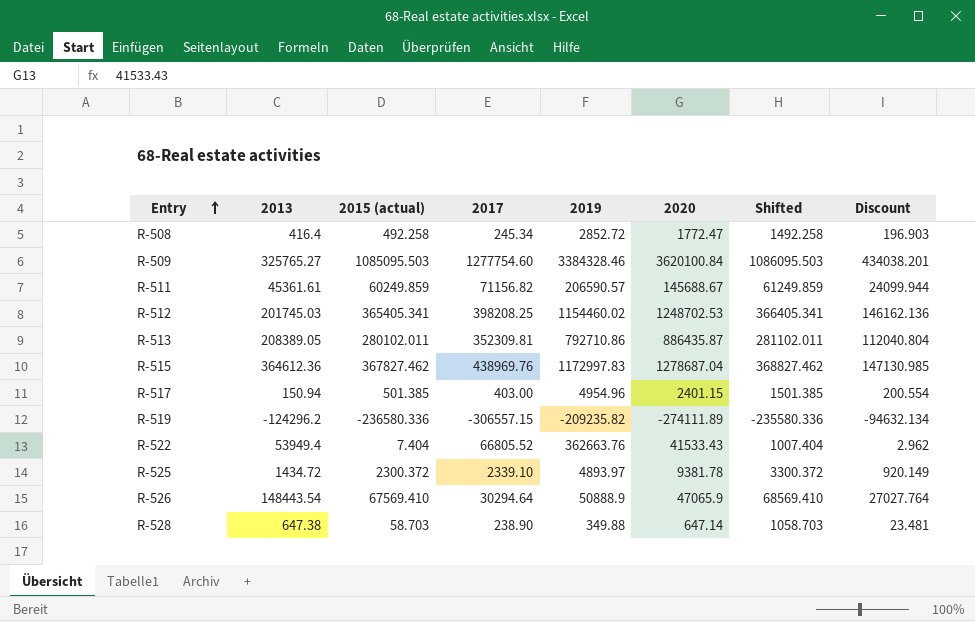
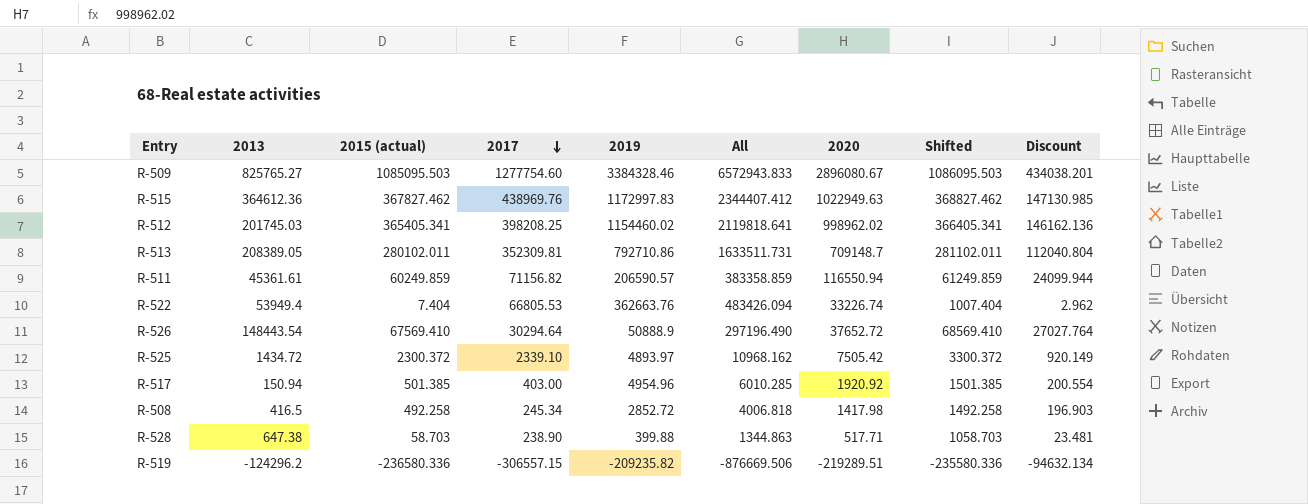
row order: Entry ascending -> 2017 descending
column All | formula: none -> [2013] + [2015 (actual)] + [2017] + [2019]
R-509 | 2013: 325765.27 -> 825765.27
R-509 | 2020: 3620100.84 -> 2896080.67
R-515 | 2020: 1278687.04 -> 1022949.63
R-512 | 2020: 1248702.53 -> 998962.02
R-513 | 2020: 886435.87 -> 709148.7
R-511 | 2020: 145688.67 -> 116550.94
R-522 | 2017: 66805.52 -> 66805.53
R-522 | 2020: 41533.43 -> 33226.74
R-526 | 2020: 47065.9 -> 37652.72
R-525 | 2020: 9381.78 -> 7505.42
R-517 | 2020: 2401.15 -> 1920.92
R-508 | 2013: 416.4 -> 416.5
R-508 | 2020: 1772.47 -> 1417.98
R-528 | 2019: 349.88 -> 399.88
R-528 | 2020: 647.14 -> 517.71
R-519 | 2020: -274111.89 -> -219289.51

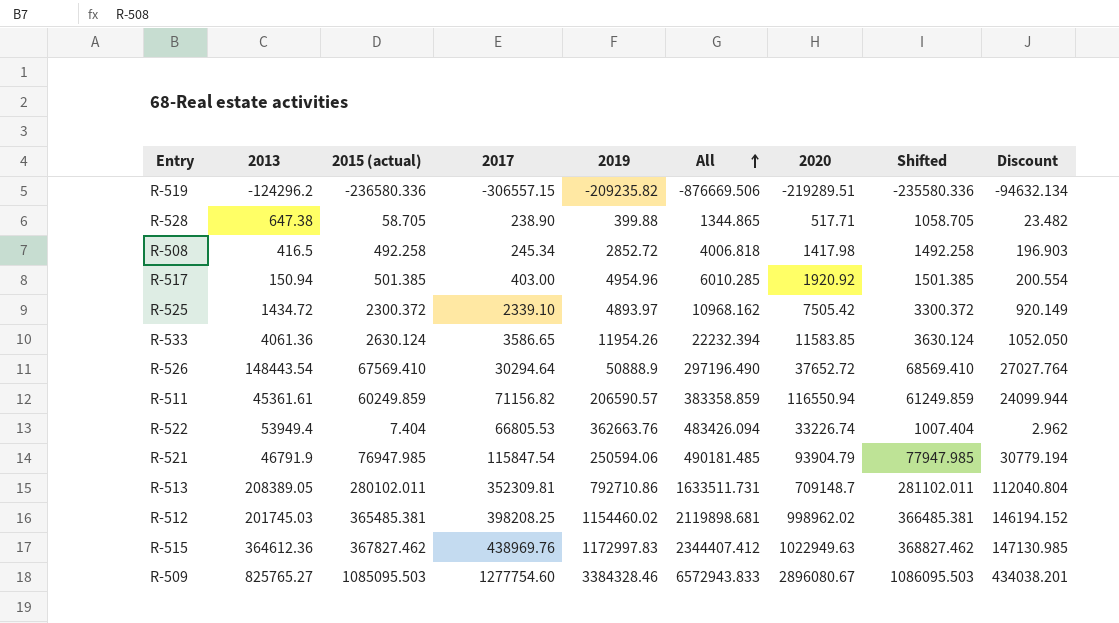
row order: 2017 descending -> All ascending
R-528 | 2015 (actual): 58.703 -> 58.705
R-528 | All: 1344.863 -> 1344.865
R-528 | Shifted: 1058.703 -> 1058.705
R-528 | Discount: 23.481 -> 23.482
row R-533: none -> 4061.36 | 2630.124 | 3586.65 | 11954.26 | 22232.394 | 11583.85 | 3630.124 | 1052.050
row R-521: none -> 46791.9 | 76947.985 | 115847.54 | 250594.06 | 490181.485 | 93904.79 | 77947.985 | 30779.194
R-512 | 2015 (actual): 365405.341 -> 365485.381
R-512 | All: 2119818.641 -> 2119898.681
R-512 | Shifted: 366405.341 -> 366485.381
R-512 | Discount: 146162.136 -> 146194.152

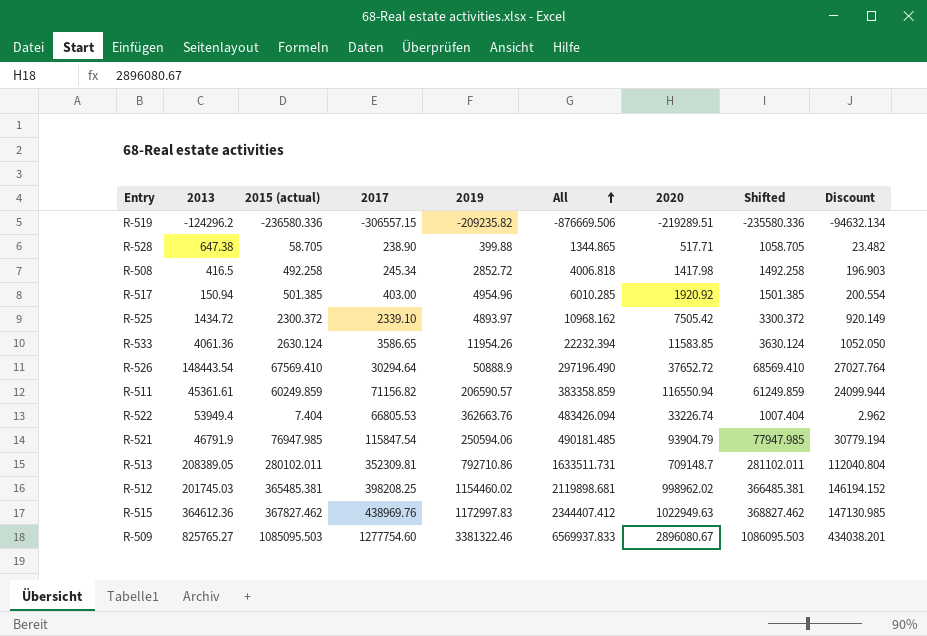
R-509 | 2019: 3384328.46 -> 3381322.46
R-509 | All: 6572943.833 -> 6569937.833

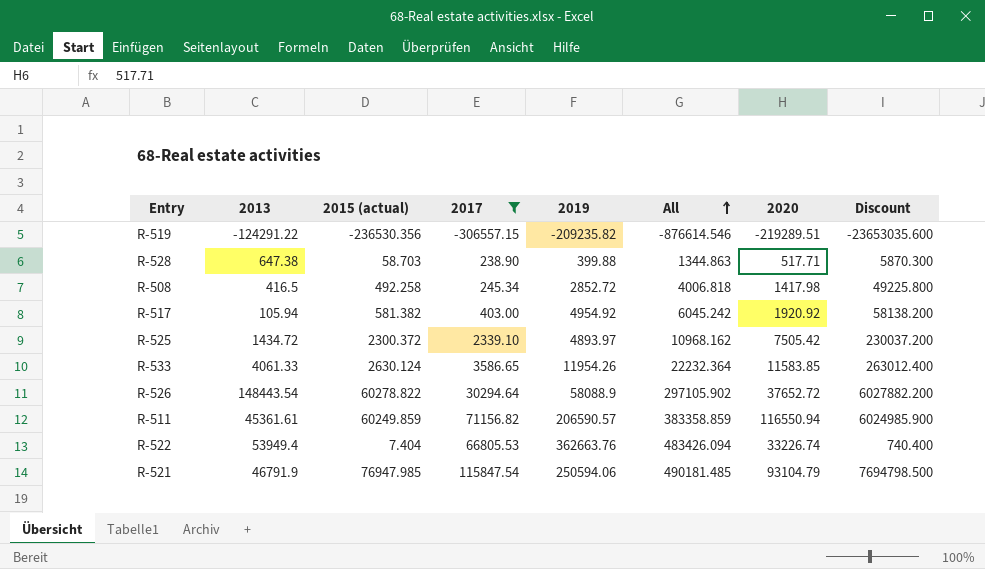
filter: none -> 2017 <= 115847.54
column Shifted | formula: [2015 (actual)] + 1000 -> none
column Discount | formula: [2015 (actual)] * 0.4 -> [2015 (actual)] * 100
R-519 | 2013: -124296.2 -> -124291.22
R-519 | 2015 (actual): -236580.336 -> -236530.356
R-519 | All: -876669.506 -> -876614.546
R-528 | 2015 (actual): 58.705 -> 58.703
R-528 | All: 1344.865 -> 1344.863
R-517 | 2013: 150.94 -> 105.94
R-517 | 2015 (actual): 501.385 -> 581.382
R-517 | 2019: 4954.96 -> 4954.92
R-517 | All: 6010.285 -> 6045.242
R-533 | 2013: 4061.36 -> 4061.33
R-533 | All: 22232.394 -> 22232.364
R-526 | 2015 (actual): 67569.410 -> 60278.822
R-526 | 2019: 50888.9 -> 58088.9
R-526 | All: 297196.490 -> 297105.902
R-521 | 2020: 93904.79 -> 93104.79

